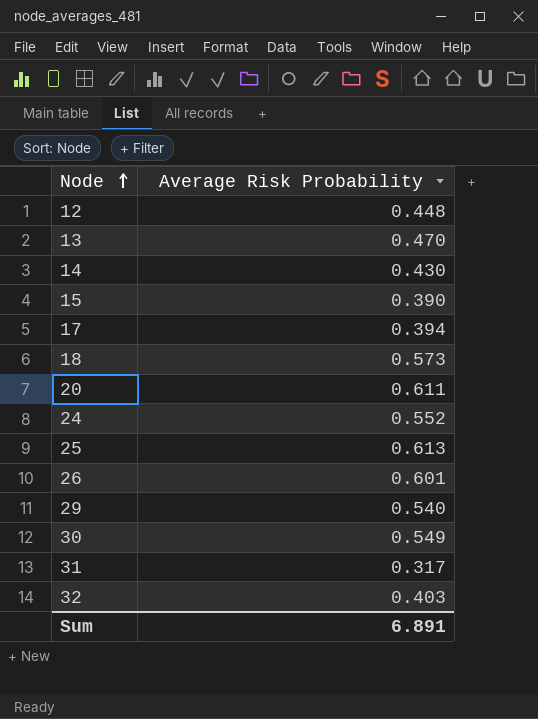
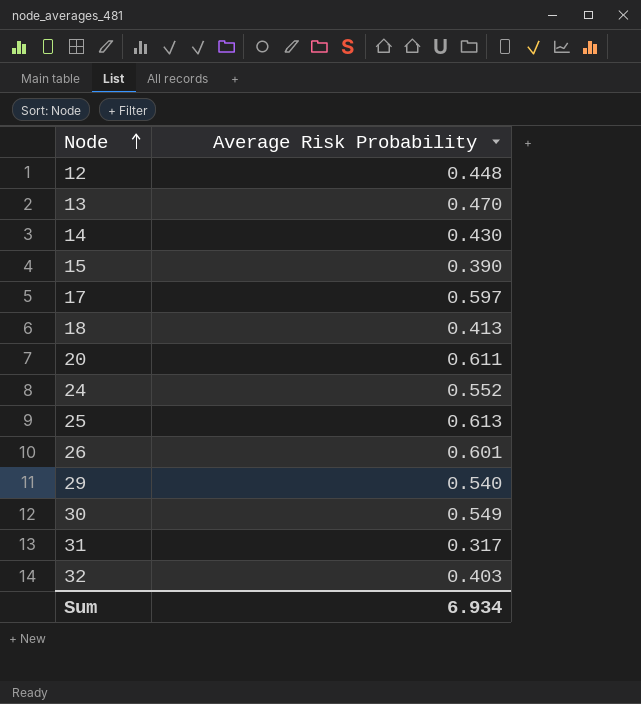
17 | Average Risk Probability: 0.394 -> 0.597
18 | Average Risk Probability: 0.573 -> 0.413
Sum | Average Risk Probability: 6.891 -> 6.934

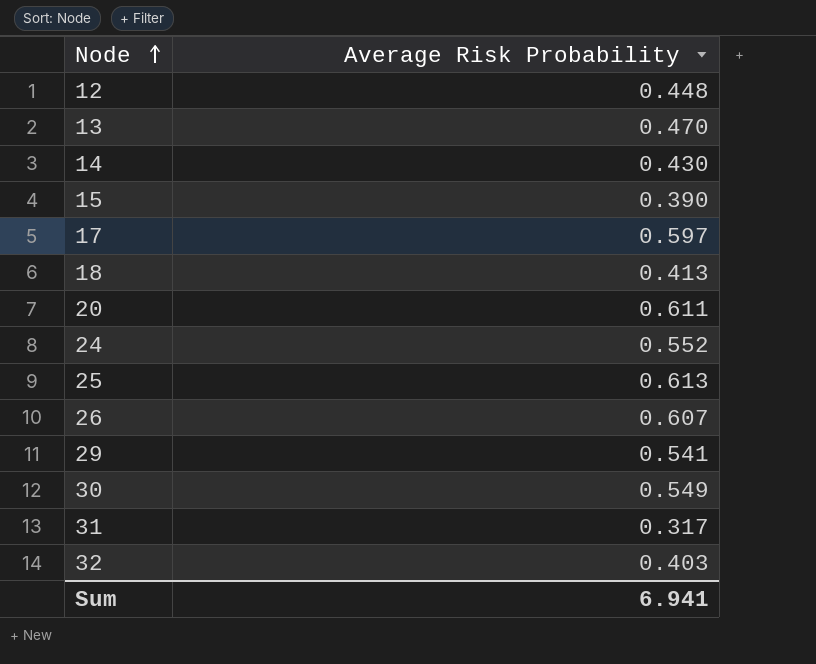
26 | Average Risk Probability: 0.601 -> 0.607
29 | Average Risk Probability: 0.540 -> 0.541
Sum | Average Risk Probability: 6.934 -> 6.941

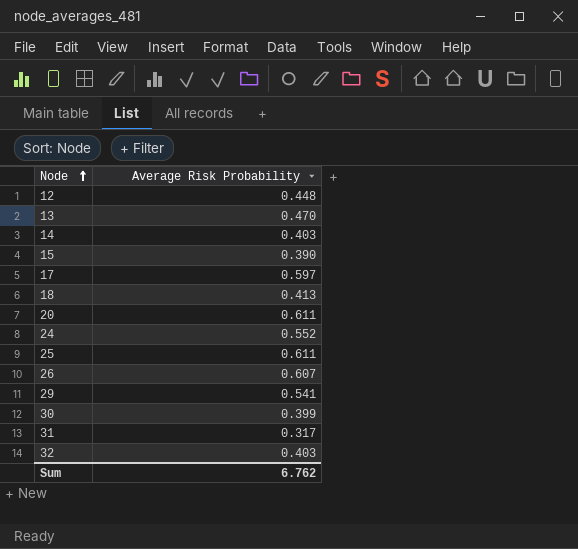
14 | Average Risk Probability: 0.430 -> 0.403
25 | Average Risk Probability: 0.613 -> 0.611
30 | Average Risk Probability: 0.549 -> 0.399
Sum | Average Risk Probability: 6.941 -> 6.762

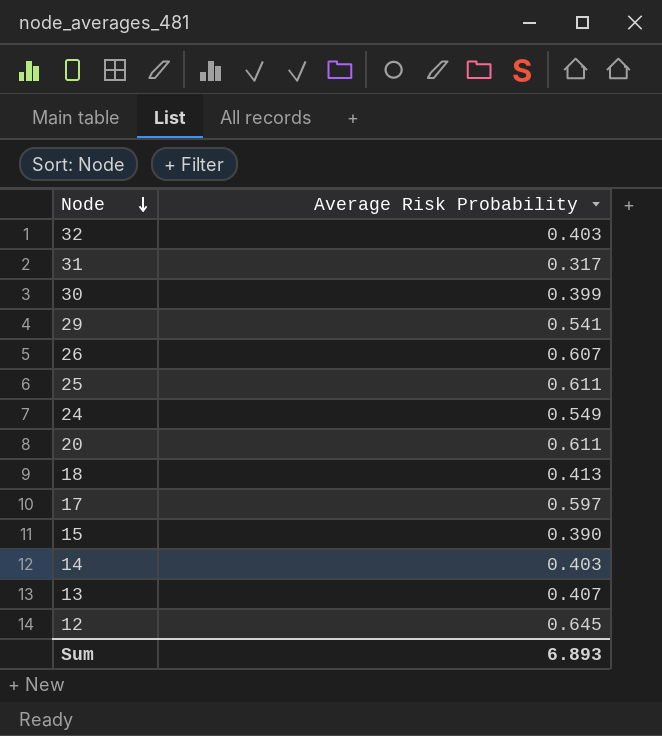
row order: Node ascending -> Node descending
24 | Average Risk Probability: 0.552 -> 0.549
13 | Average Risk Probability: 0.470 -> 0.407
12 | Average Risk Probability: 0.448 -> 0.645
Sum | Average Risk Probability: 6.762 -> 6.893

